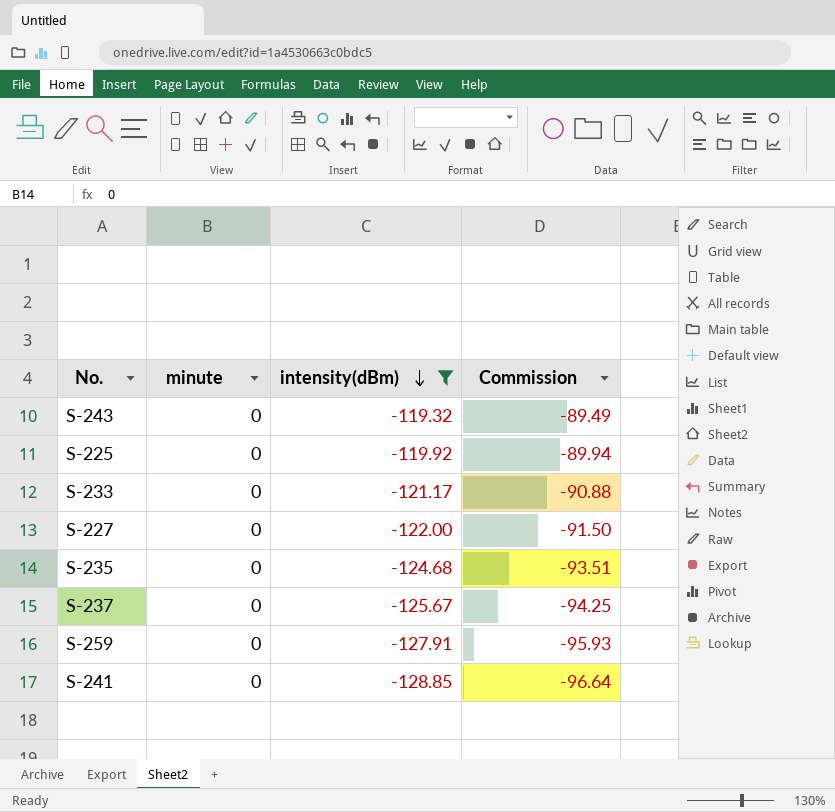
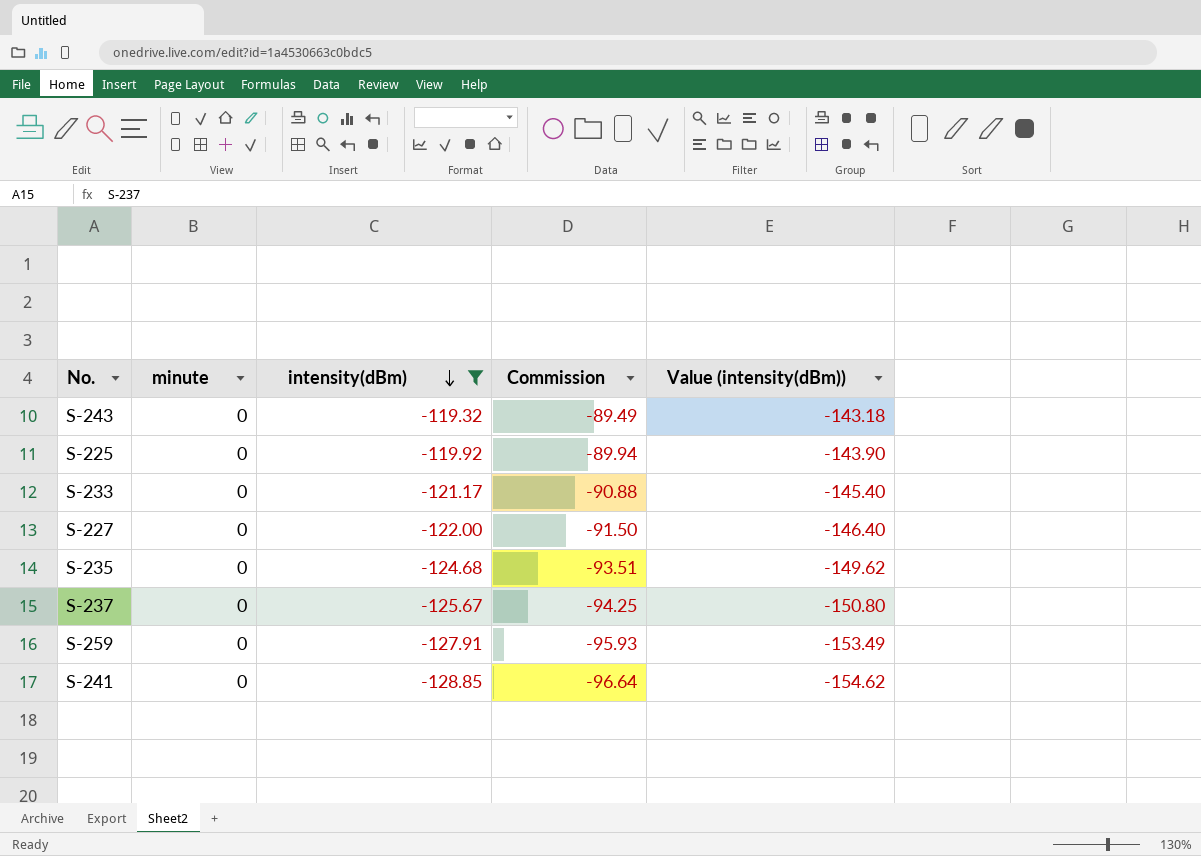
column Value (intensity(dBm)) | formula: none -> [intensity(dBm)] * 1.2

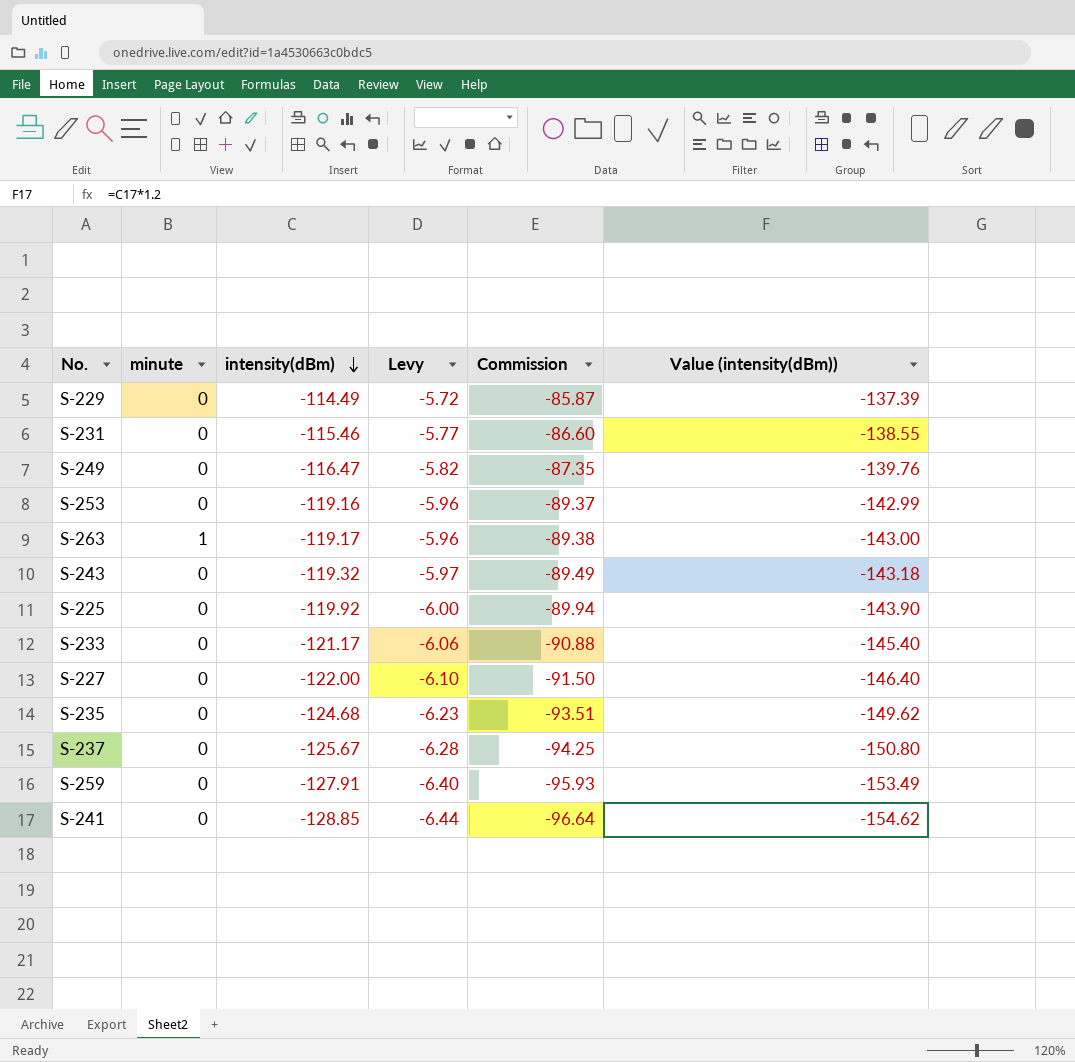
filter: intensity(dBm) <= -119.32 -> none
column Levy | formula: none -> [intensity(dBm)] * 0.05

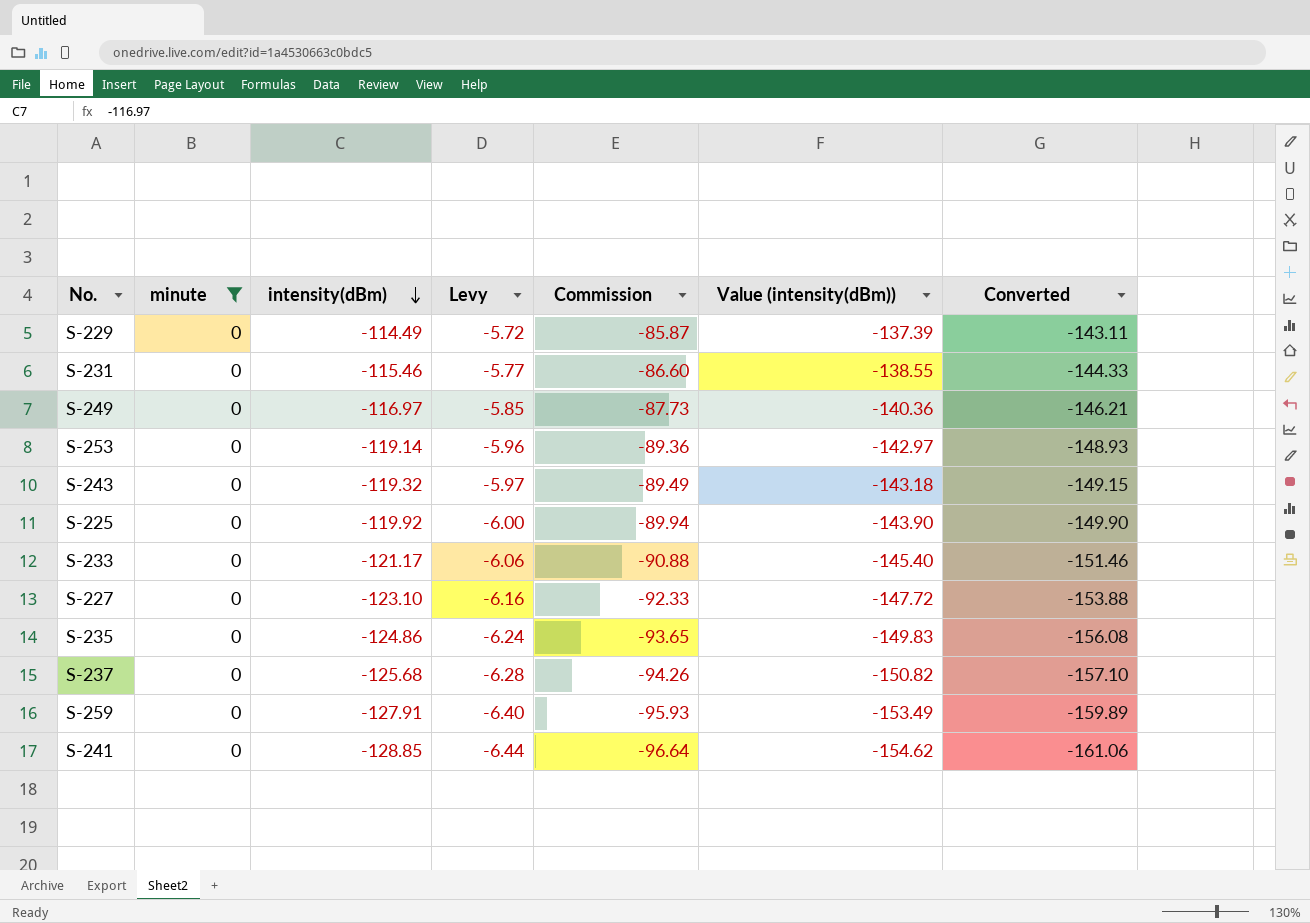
filter: none -> minute = 0
column Converted | formula: none -> [intensity(dBm)] * 1.25
S-249 | intensity(dBm): -116.47 -> -116.97
S-249 | Levy: -5.82 -> -5.85
S-249 | Commission: -87.35 -> -87.73
S-249 | Value (intensity(dBm)): -139.76 -> -140.36
S-253 | intensity(dBm): -119.16 -> -119.14
S-253 | Commission: -89.37 -> -89.36
S-253 | Value (intensity(dBm)): -142.99 -> -142.97
S-227 | intensity(dBm): -122.00 -> -123.10
S-227 | Levy: -6.10 -> -6.16
S-227 | Commission: -91.50 -> -92.33
S-227 | Value (intensity(dBm)): -146.40 -> -147.72
S-235 | intensity(dBm): -124.68 -> -124.86
S-235 | Levy: -6.23 -> -6.24
S-235 | Commission: -93.51 -> -93.65
S-235 | Value (intensity(dBm)): -149.62 -> -149.83
S-237 | intensity(dBm): -125.67 -> -125.68
S-237 | Commission: -94.25 -> -94.26
S-237 | Value (intensity(dBm)): -150.80 -> -150.82

